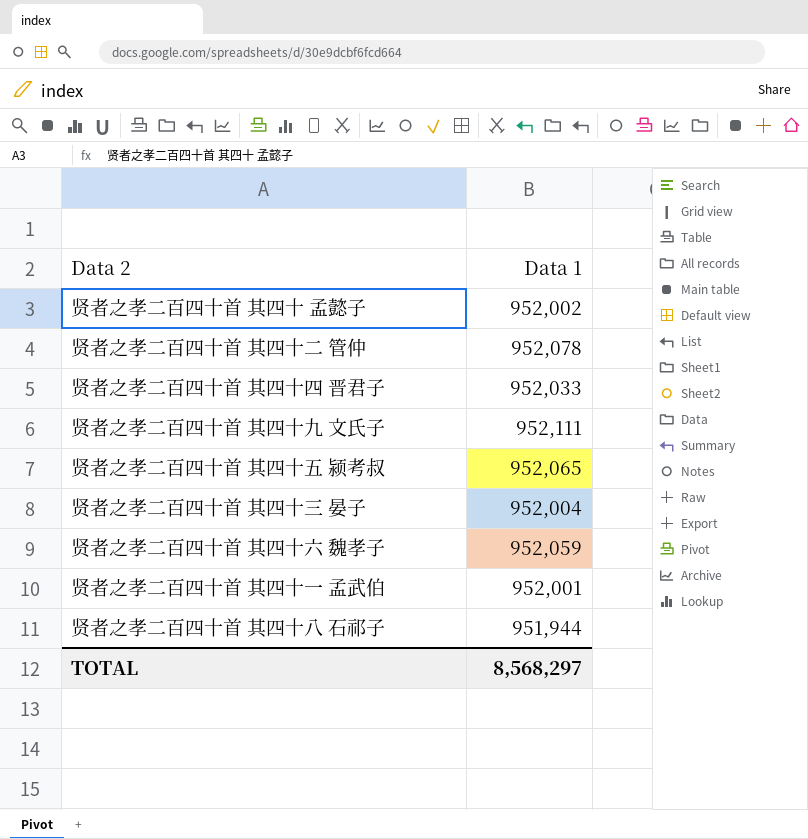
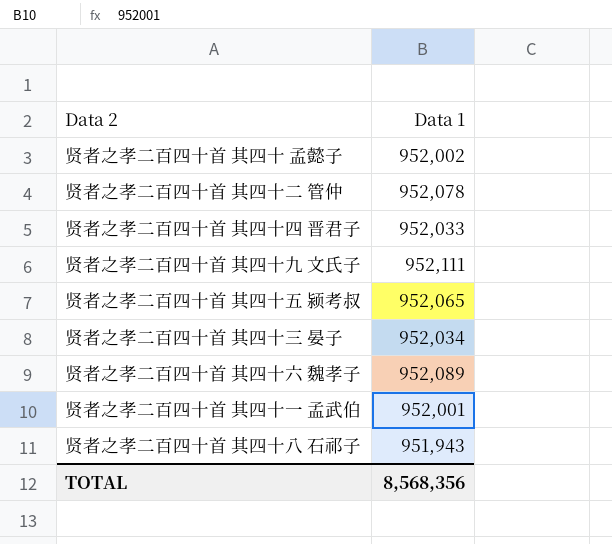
贤者之孝二百四十首 其四十三 晏子 | Data 1: 952,004 -> 952,034
贤者之孝二百四十首 其四十六 魏孝子 | Data 1: 952,059 -> 952,089
贤者之孝二百四十首 其四十八 石祁子 | Data 1: 951,944 -> 951,943
TOTAL | Data 1: 8,568,297 -> 8,568,356

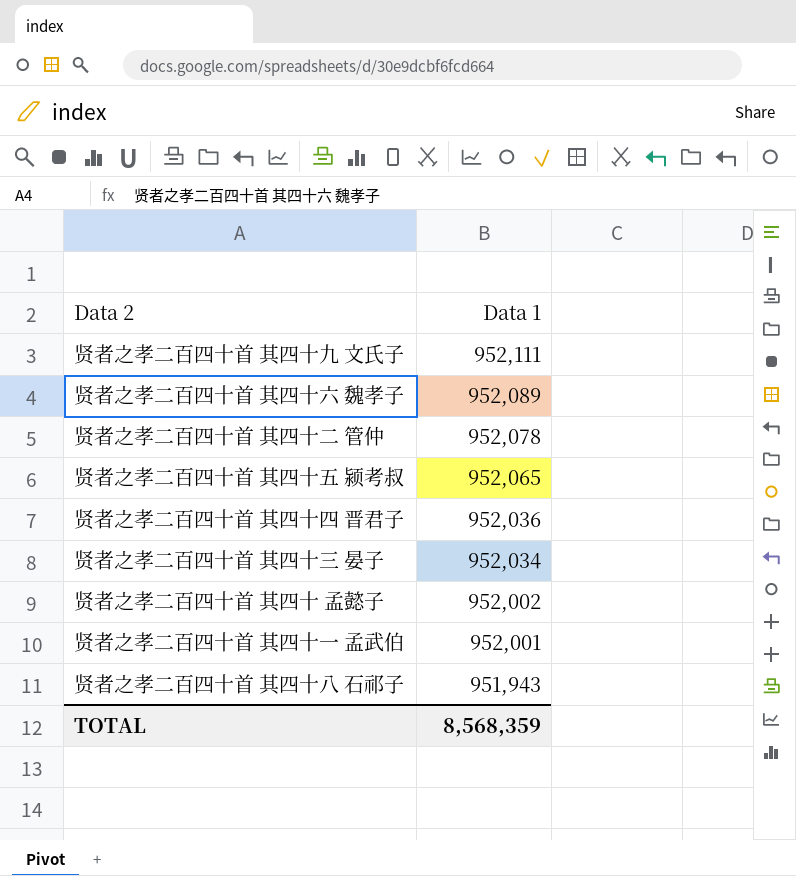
row order: none -> Data 1 descending
贤者之孝二百四十首 其四十四 晋君子 | Data 1: 952,033 -> 952,036
TOTAL | Data 1: 8,568,356 -> 8,568,359

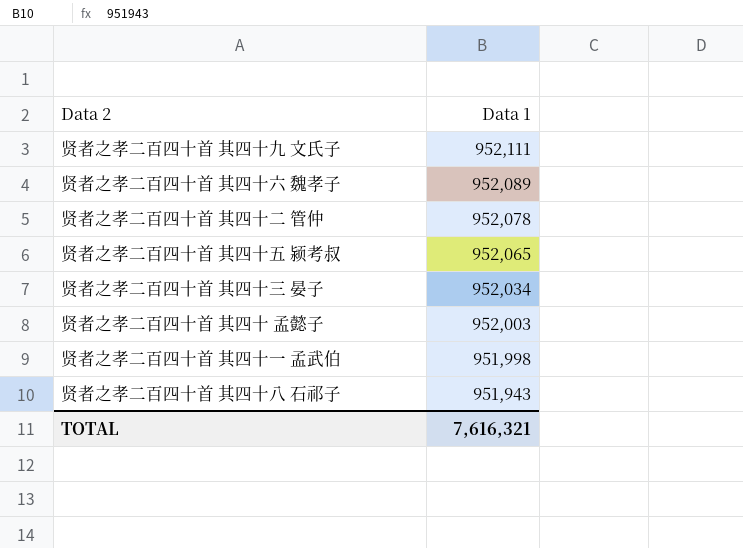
row 贤者之孝二百四十首 其四十四 晋君子: 952,036 -> none
贤者之孝二百四十首 其四十 孟懿子 | Data 1: 952,002 -> 952,003
贤者之孝二百四十首 其四十一 孟武伯 | Data 1: 952,001 -> 951,998
TOTAL | Data 1: 8,568,359 -> 7,616,321

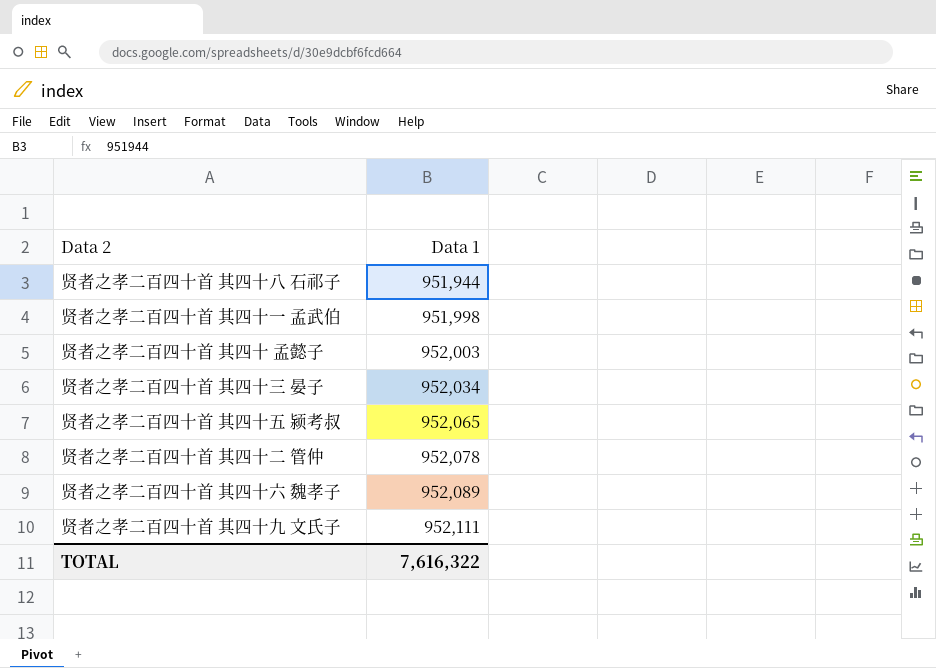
row order: Data 1 descending -> Data 1 ascending
贤者之孝二百四十首 其四十八 石祁子 | Data 1: 951,943 -> 951,944
TOTAL | Data 1: 7,616,321 -> 7,616,322

